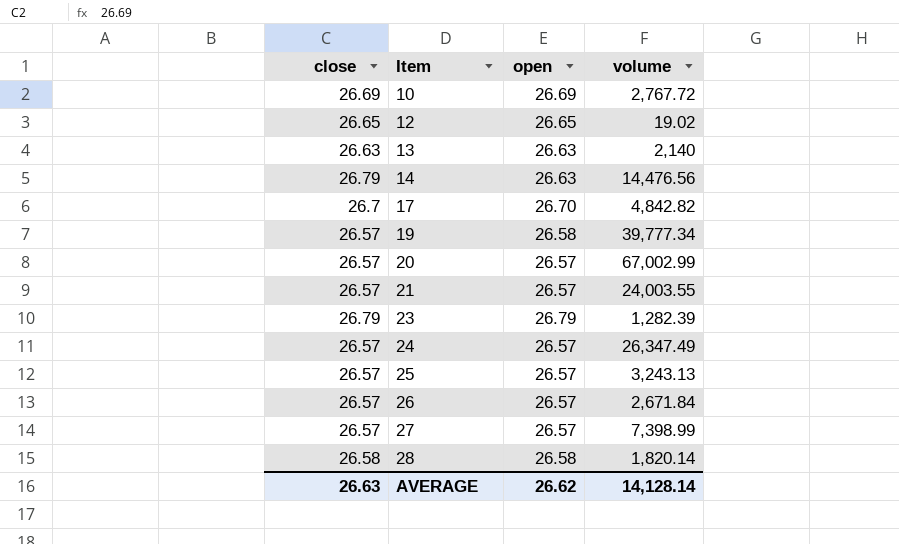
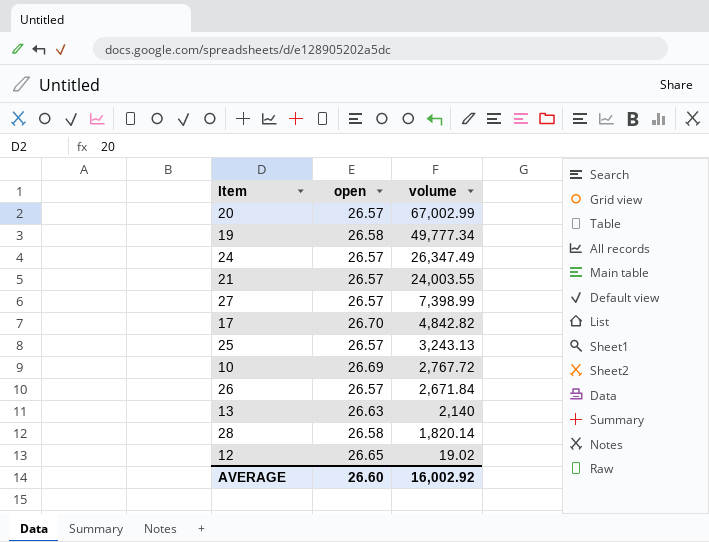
row order: Item ascending -> volume descending
column close | position: 1 -> none
row 14: 26.79 | 26.63 | 14,476.56 -> none
row 23: 26.79 | 26.79 | 1,282.39 -> none
19 | volume: 39,777.34 -> 49,777.34
AVERAGE | open: 26.62 -> 26.60
AVERAGE | volume: 14,128.14 -> 16,002.92

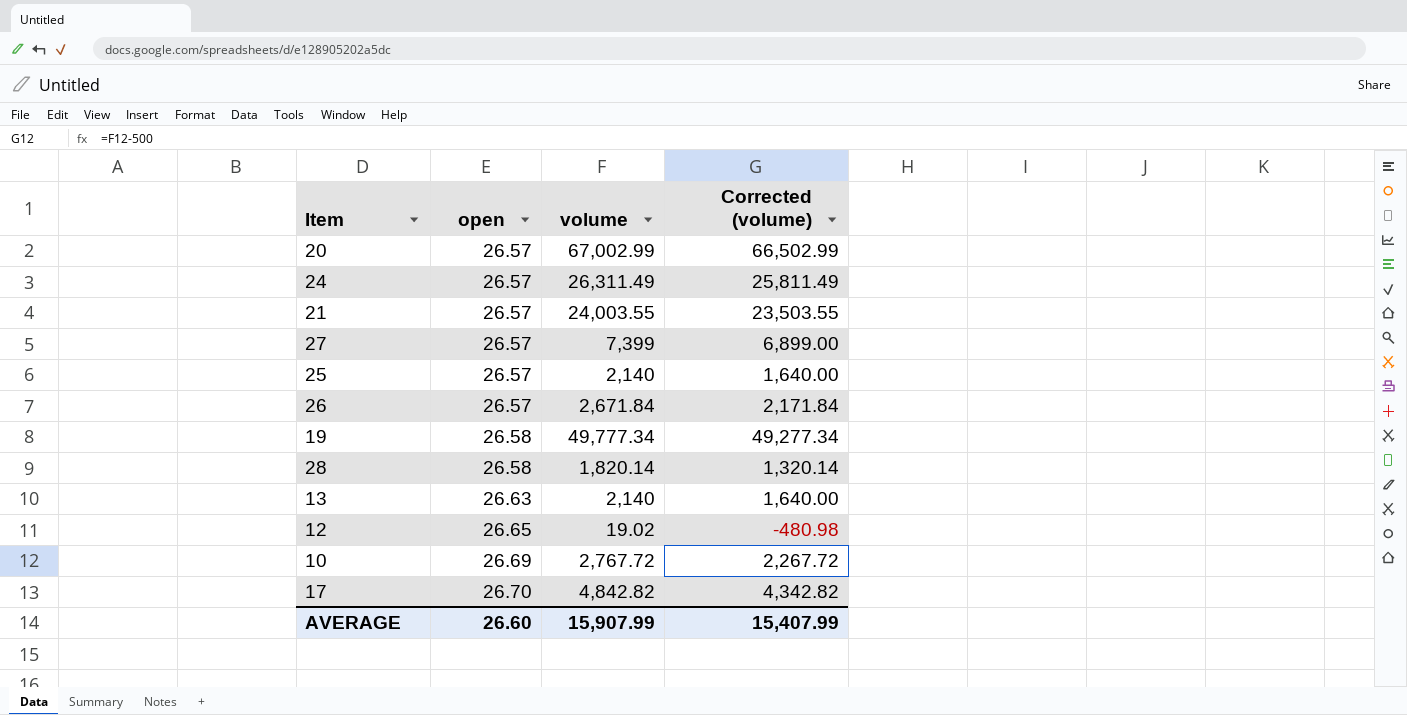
row order: volume descending -> open ascending
column Corrected (volume) | formula: none -> [volume] - 500
24 | volume: 26,347.49 -> 26,311.49
27 | volume: 7,398.99 -> 7,399
25 | volume: 3,243.13 -> 2,140
AVERAGE | volume: 16,002.92 -> 15,907.99

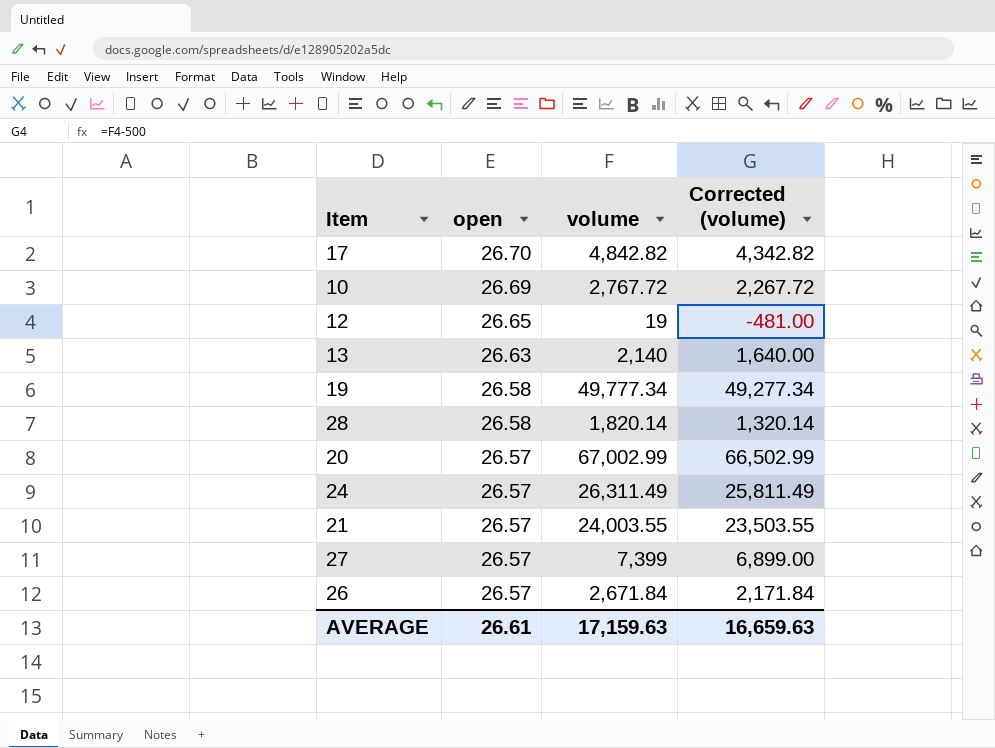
row order: open ascending -> open descending
row 25: 26.57 | 2,140 | 1,640.00 -> none
12 | volume: 19.02 -> 19
12 | Corrected (volume): -480.98 -> -481.00
AVERAGE | open: 26.60 -> 26.61
AVERAGE | volume: 15,907.99 -> 17,159.63
AVERAGE | Corrected (volume): 15,407.99 -> 16,659.63

